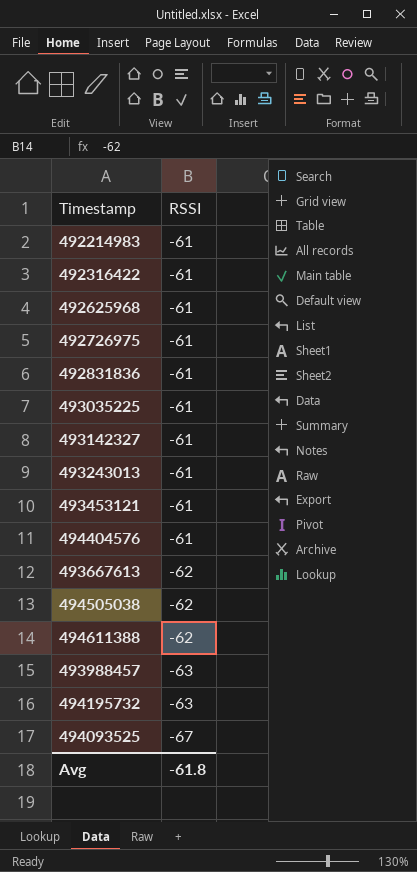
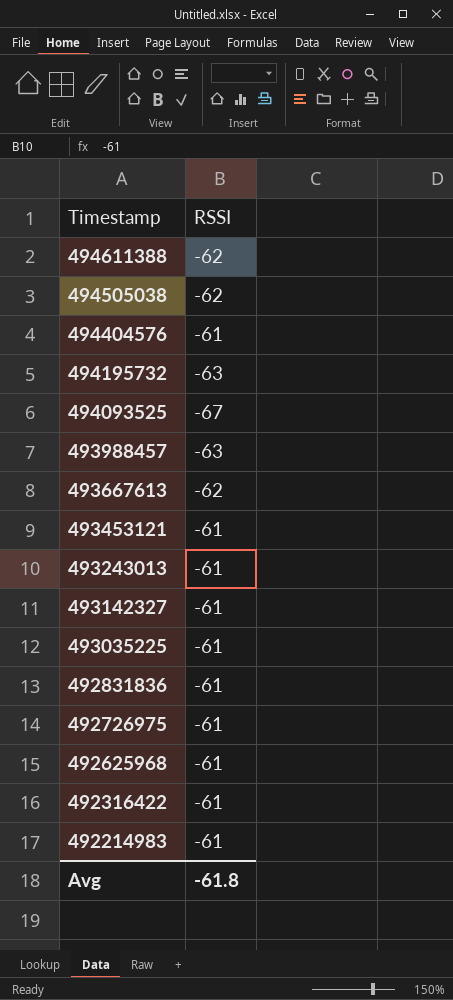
row order: RSSI descending -> Timestamp descending

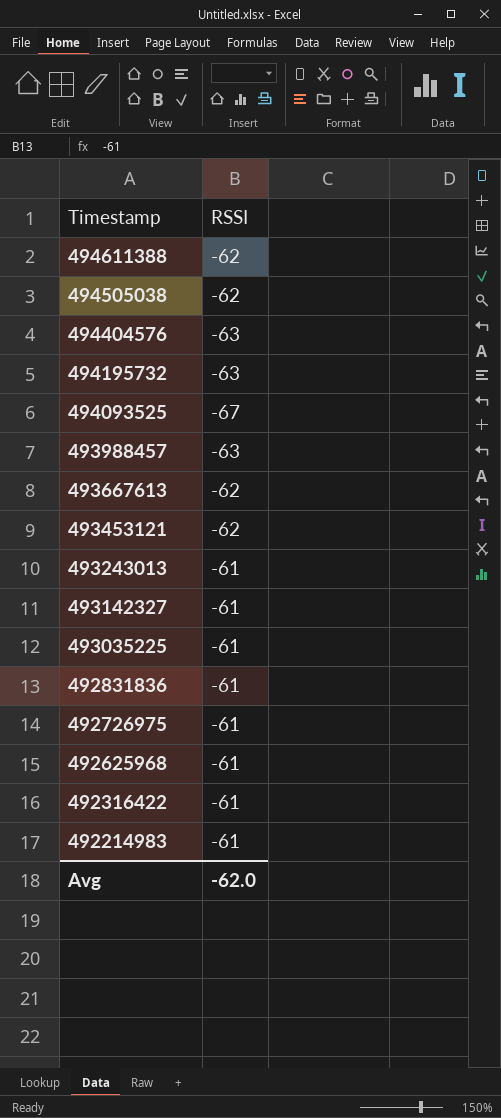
494404576 | RSSI: -61 -> -63
493453121 | RSSI: -61 -> -62
Avg | RSSI: -61.8 -> -62.0

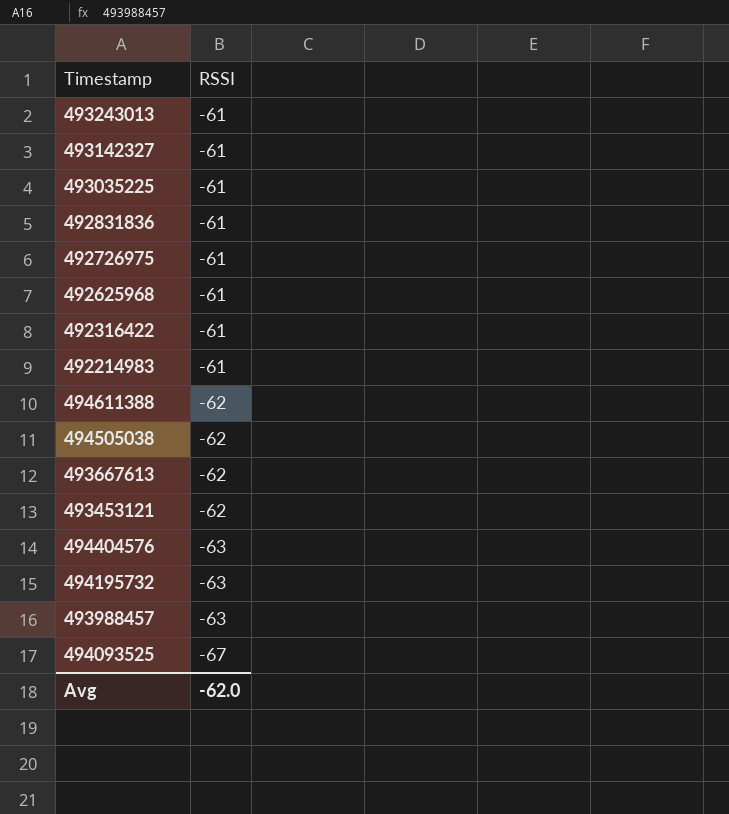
row order: Timestamp descending -> RSSI descending

